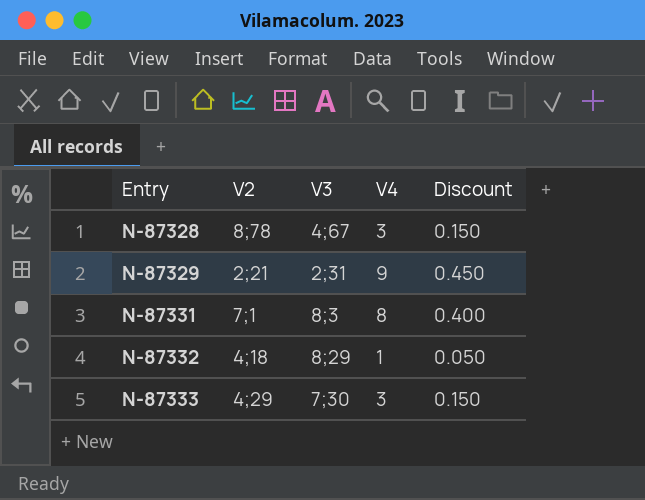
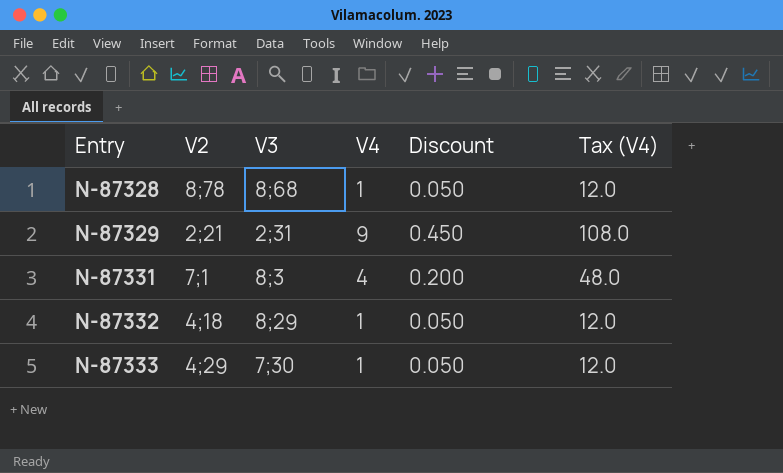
column Tax (V4) | formula: none -> [V4] * 12
N-87328 | V3: 4;67 -> 8;68
N-87328 | V4: 3 -> 1
N-87328 | Discount: 0.150 -> 0.050
N-87331 | V4: 8 -> 4
N-87331 | Discount: 0.400 -> 0.200
N-87333 | V4: 3 -> 1
N-87333 | Discount: 0.150 -> 0.050

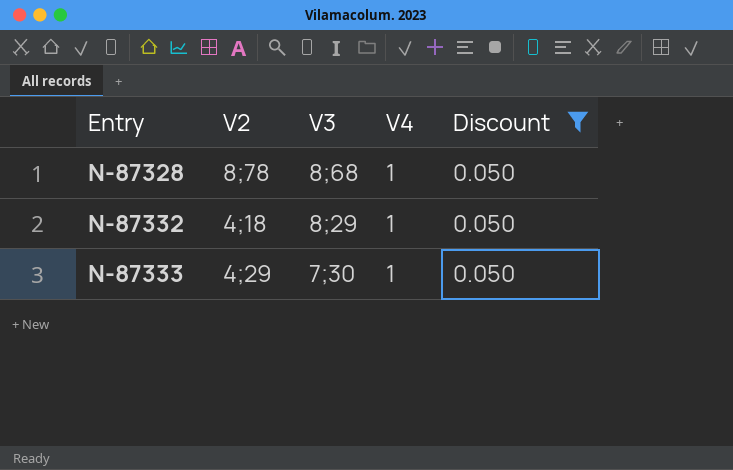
filter: none -> Discount = 0.050
column Tax (V4) | formula: [V4] * 12 -> none

